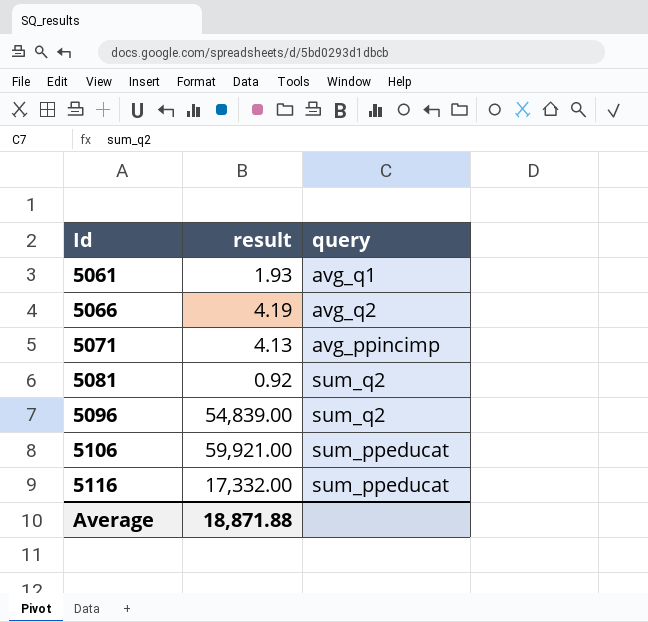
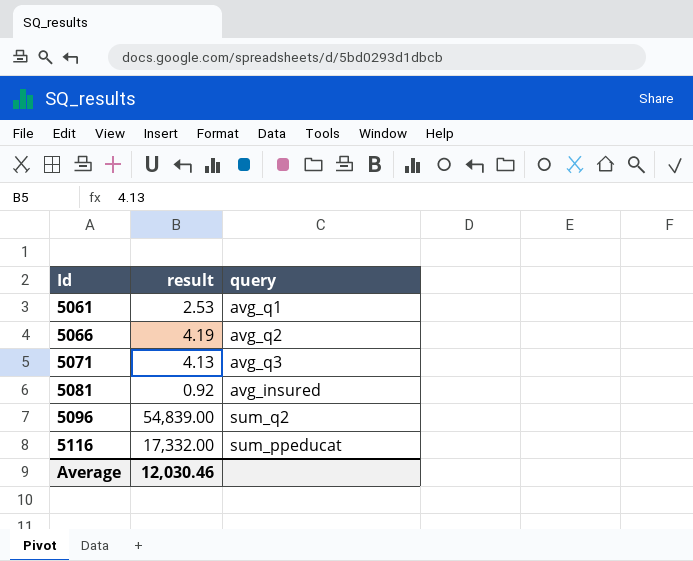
row 5106: 59,921.00 | sum_ppeducat -> none
5061 | result: 1.93 -> 2.53
5071 | query: avg_ppincimp -> avg_q3
5081 | query: sum_q2 -> avg_insured
Average | result: 18,871.88 -> 12,030.46

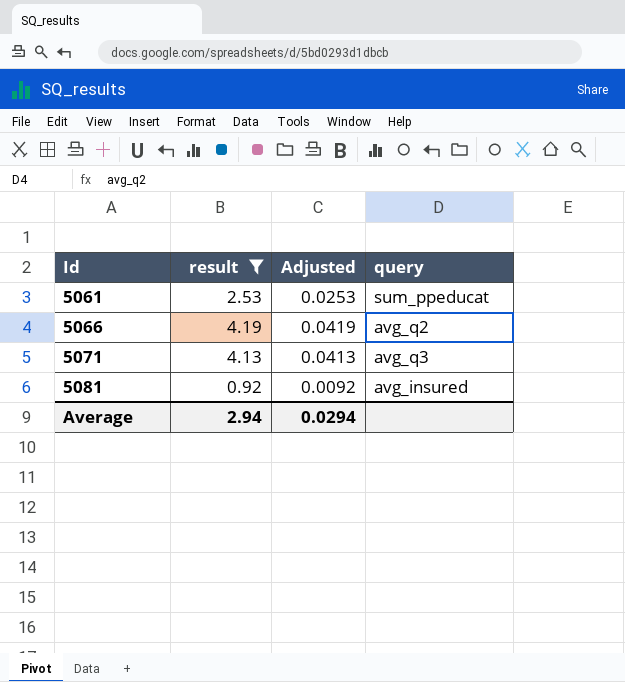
filter: none -> result <= 4.19
column Adjusted | formula: none -> [result] * 0.01
5061 | query: avg_q1 -> sum_ppeducat
Average | result: 12,030.46 -> 2.94

